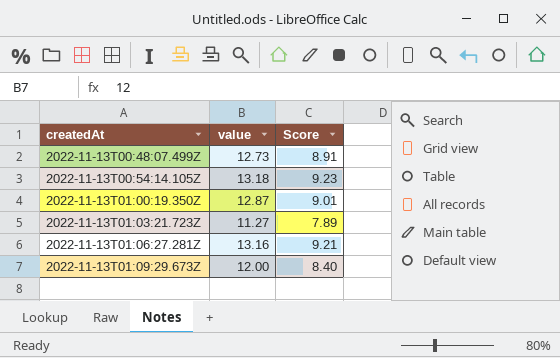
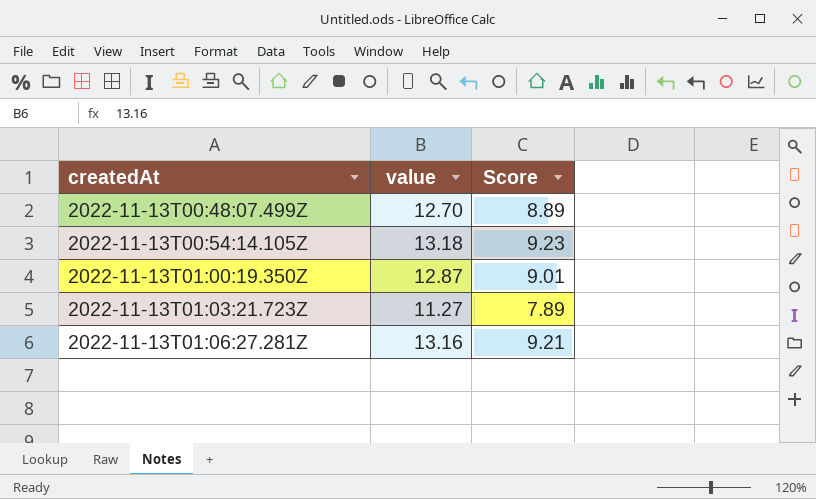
row 2022-11-13T01:09:29.673Z: 12.00 | 8.40 -> none
2022-11-13T00:48:07.499Z | value: 12.73 -> 12.70
2022-11-13T00:48:07.499Z | Score: 8.91 -> 8.89

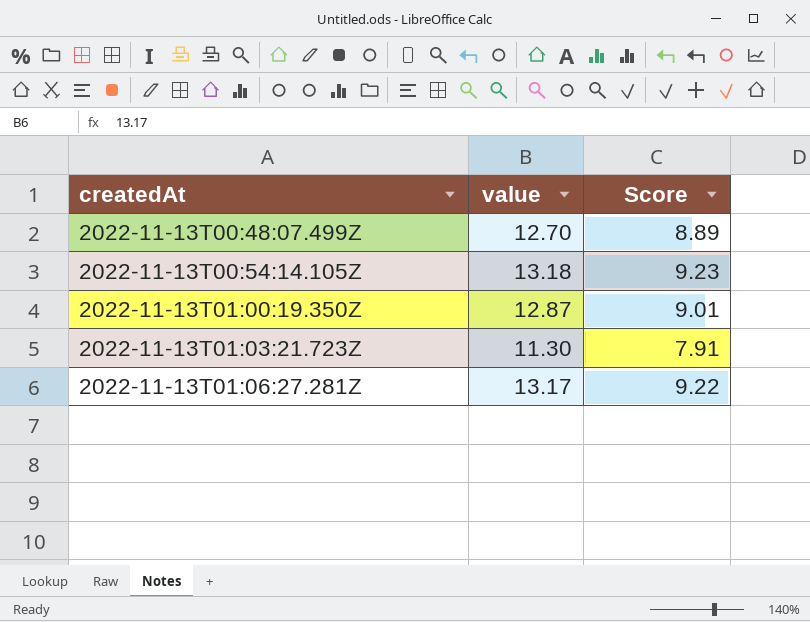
2022-11-13T01:03:21.723Z | value: 11.27 -> 11.30
2022-11-13T01:03:21.723Z | Score: 7.89 -> 7.91
2022-11-13T01:06:27.281Z | value: 13.16 -> 13.17
2022-11-13T01:06:27.281Z | Score: 9.21 -> 9.22

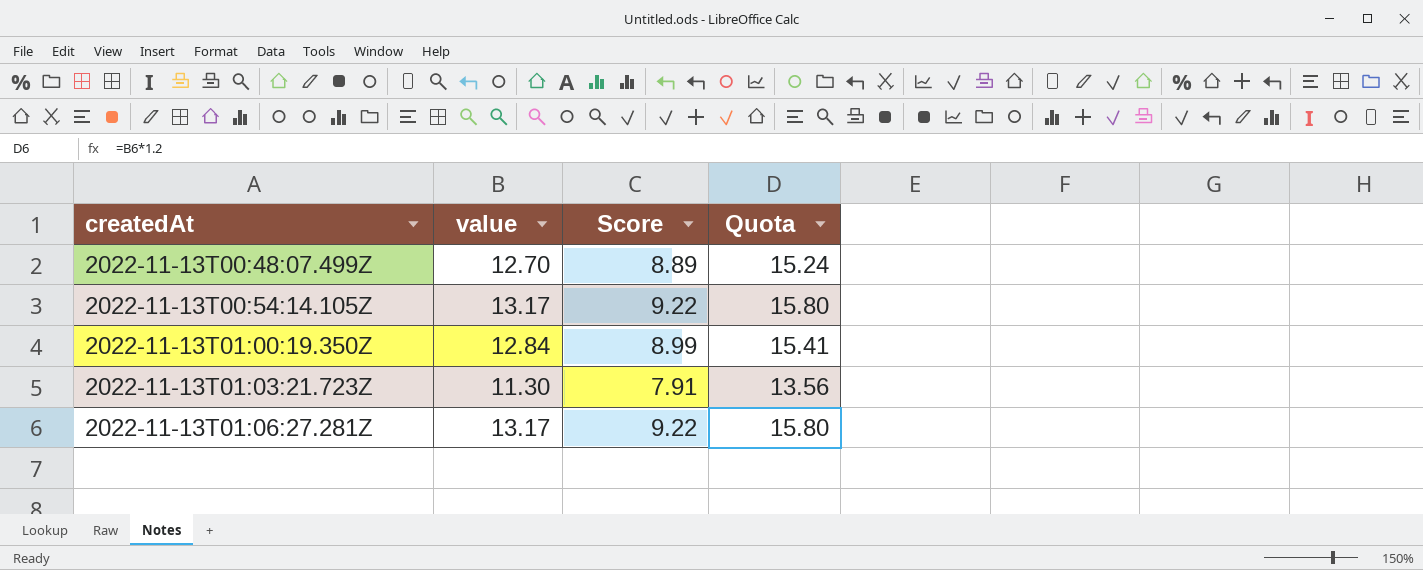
column Quota | formula: none -> [value] * 1.2
2022-11-13T00:54:14.105Z | value: 13.18 -> 13.17
2022-11-13T00:54:14.105Z | Score: 9.23 -> 9.22
2022-11-13T01:00:19.350Z | value: 12.87 -> 12.84
2022-11-13T01:00:19.350Z | Score: 9.01 -> 8.99

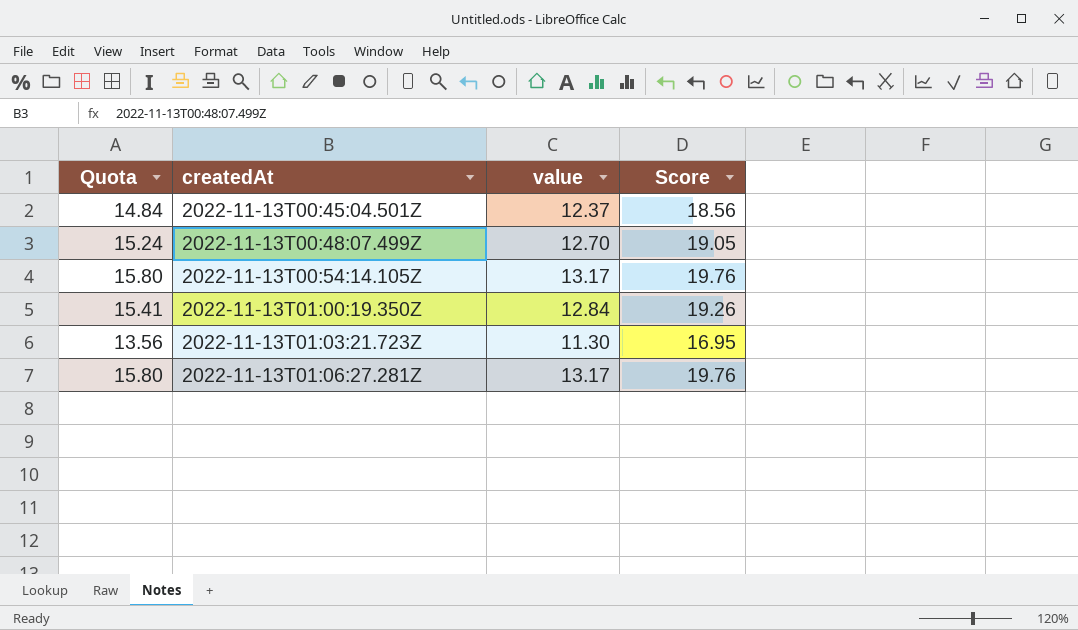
column Quota | position: 4 -> 1
column Score | formula: [value] * 0.7 -> [value] * 1.5
row 2022-11-13T00:45:04.501Z: none -> 14.84 | 12.37 | 18.56

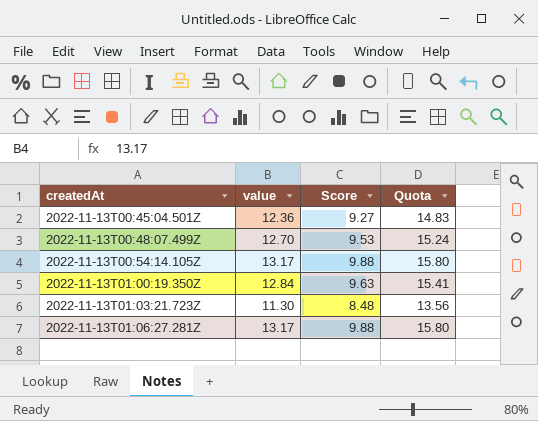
column Score | formula: [value] * 1.5 -> [value] * 0.75
column Quota | position: 1 -> 4
2022-11-13T00:45:04.501Z | value: 12.37 -> 12.36
2022-11-13T00:45:04.501Z | Quota: 14.84 -> 14.83

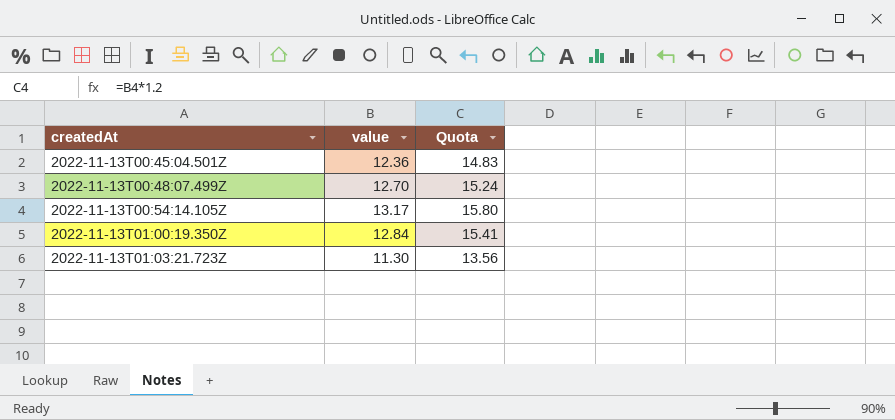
column Score | formula: [value] * 0.75 -> none
row 2022-11-13T01:06:27.281Z: 13.17 | 9.88 | 15.80 -> none

